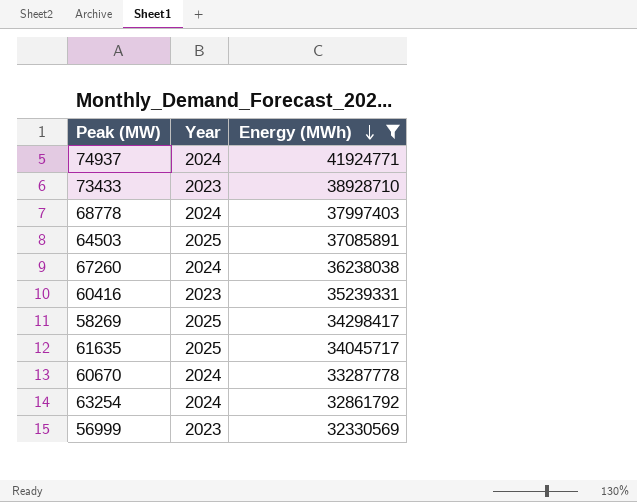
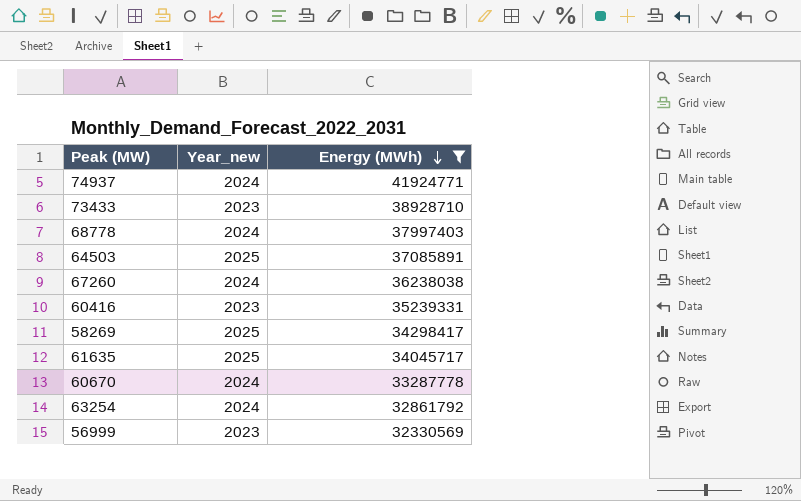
column name: Year -> Year_new

